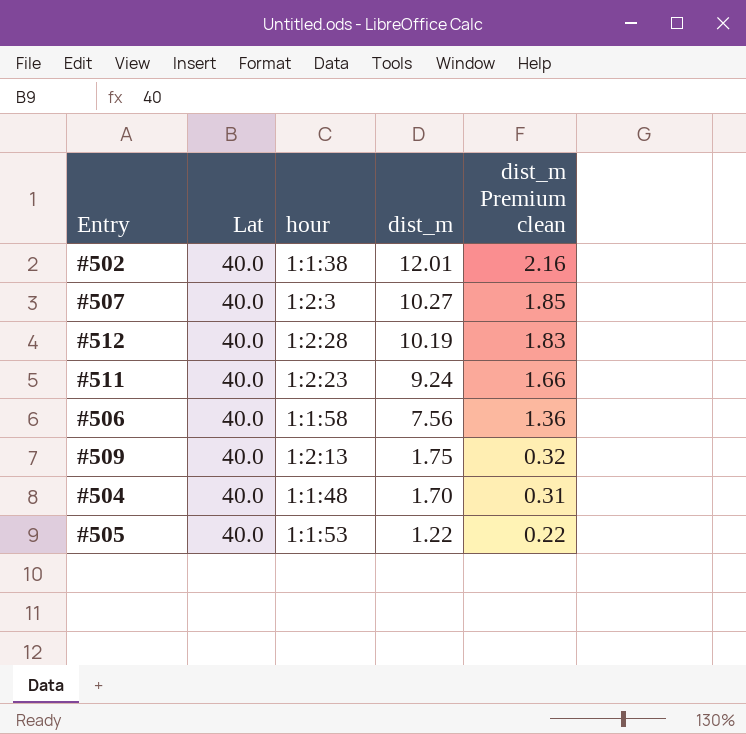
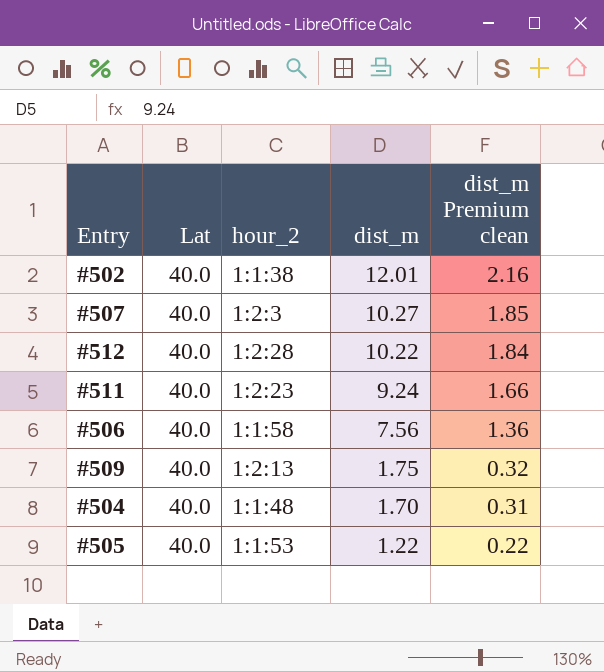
column name: hour -> hour_2
#512 | dist_m: 10.19 -> 10.22
#512 | dist_m Premium clean: 1.83 -> 1.84

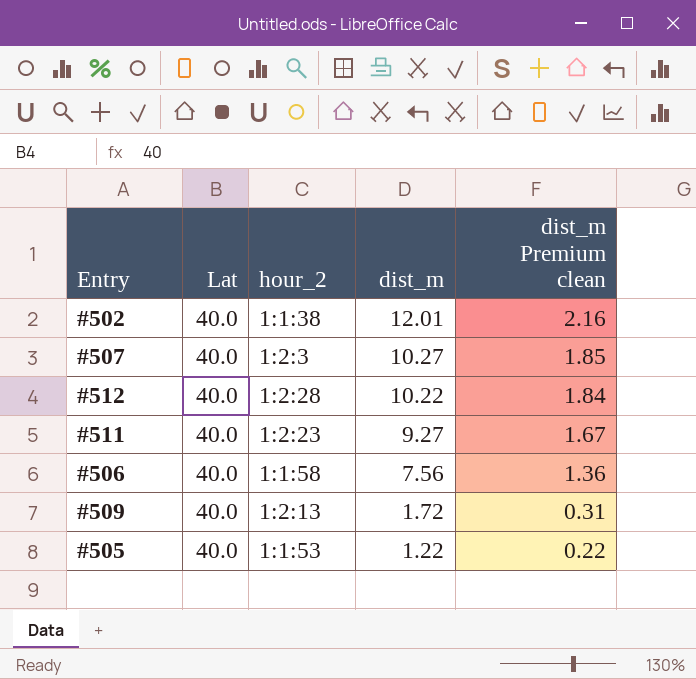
row #504: 40.0 | 1:1:48 | 1.70 | 0.31 -> none
#511 | dist_m: 9.24 -> 9.27
#511 | dist_m Premium clean: 1.66 -> 1.67
#509 | dist_m: 1.75 -> 1.72
#509 | dist_m Premium clean: 0.32 -> 0.31

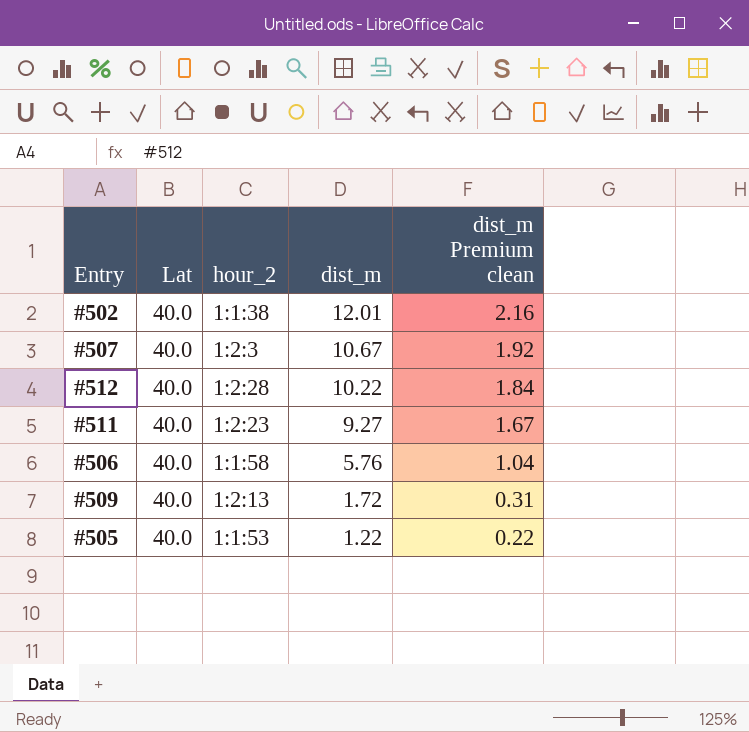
#507 | dist_m: 10.27 -> 10.67
#507 | dist_m Premium clean: 1.85 -> 1.92
#506 | dist_m: 7.56 -> 5.76
#506 | dist_m Premium clean: 1.36 -> 1.04

